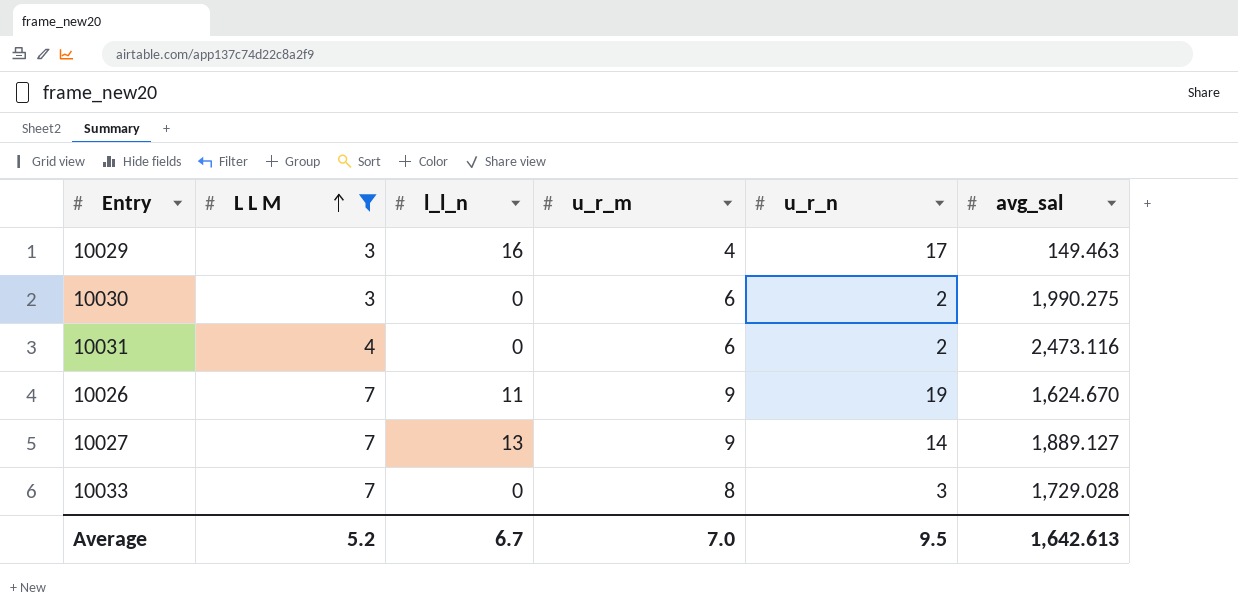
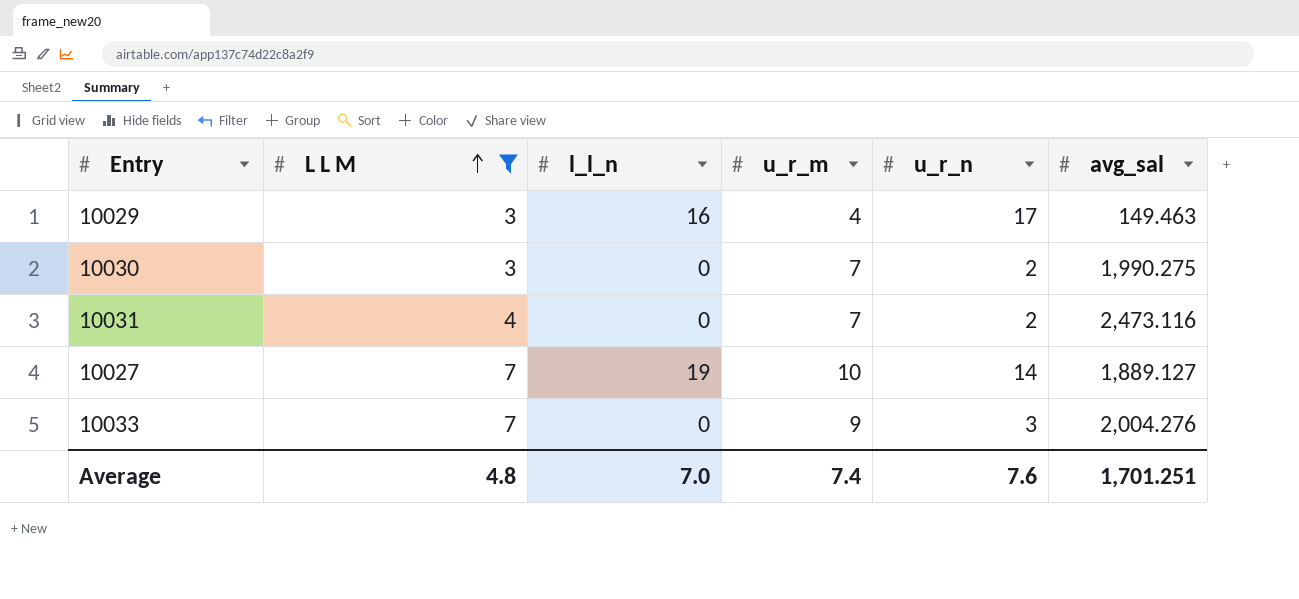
row 10026: 7 | 11 | 9 | 19 | 1,624.670 -> none
10030 | u_r_m: 6 -> 7
10031 | u_r_m: 6 -> 7
10027 | l_l_n: 13 -> 19
10027 | u_r_m: 9 -> 10
10033 | u_r_m: 8 -> 9
10033 | avg_sal: 1,729.028 -> 2,004.276
Average | L L M: 5.2 -> 4.8
Average | l_l_n: 6.7 -> 7.0
Average | u_r_m: 7.0 -> 7.4
Average | u_r_n: 9.5 -> 7.6
Average | avg_sal: 1,642.613 -> 1,701.251

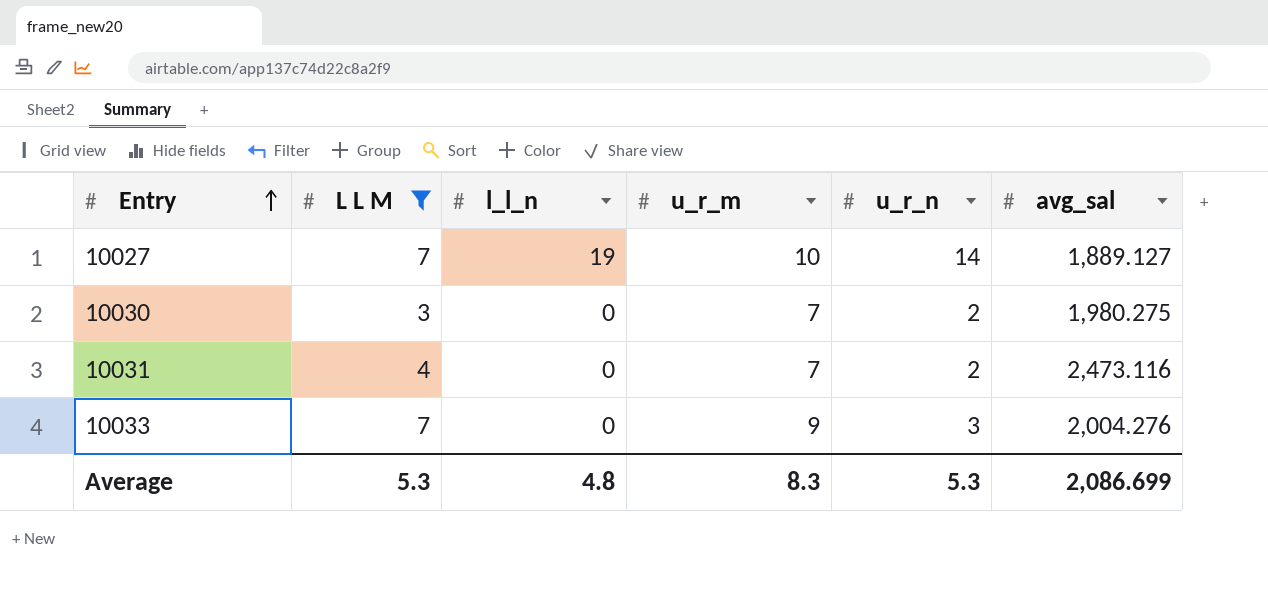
row order: L L M ascending -> Entry ascending
row 10029: 3 | 16 | 4 | 17 | 149.463 -> none
10030 | avg_sal: 1,990.275 -> 1,980.275
Average | L L M: 4.8 -> 5.3
Average | l_l_n: 7.0 -> 4.8
Average | u_r_m: 7.4 -> 8.3
Average | u_r_n: 7.6 -> 5.3
Average | avg_sal: 1,701.251 -> 2,086.699

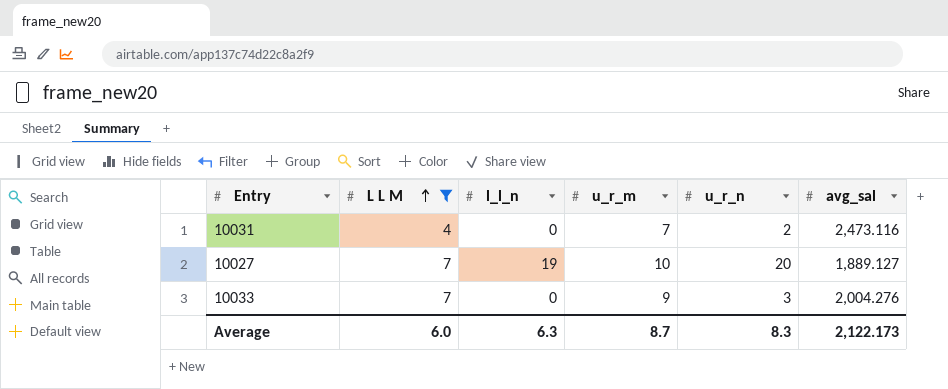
row order: Entry ascending -> L L M ascending
row 10030: 3 | 0 | 7 | 2 | 1,980.275 -> none
10027 | u_r_n: 14 -> 20
Average | L L M: 5.3 -> 6.0
Average | l_l_n: 4.8 -> 6.3
Average | u_r_m: 8.3 -> 8.7
Average | u_r_n: 5.3 -> 8.3
Average | avg_sal: 2,086.699 -> 2,122.173

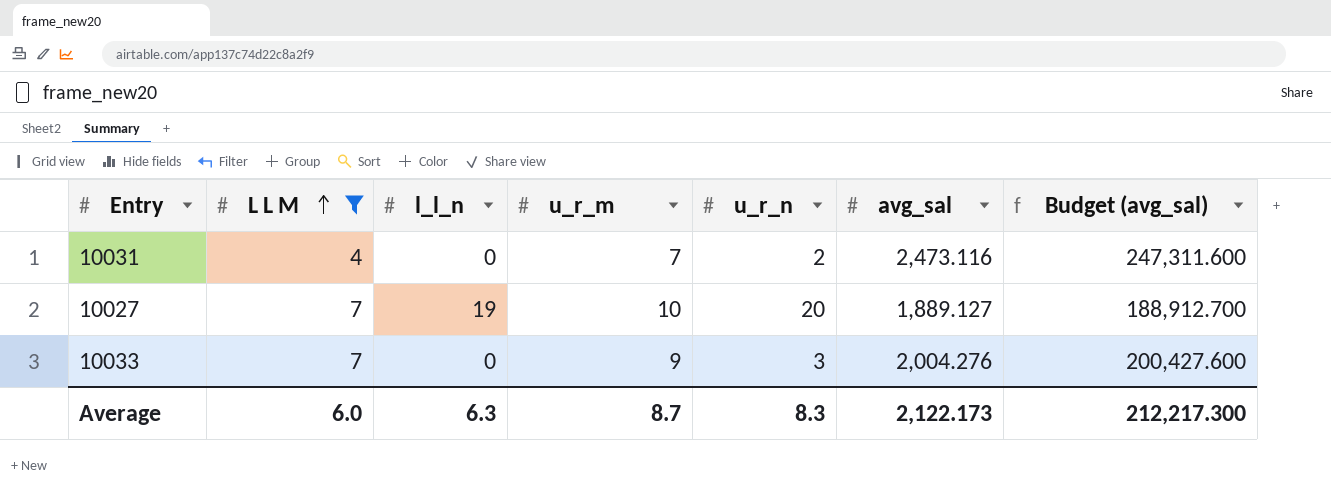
column Budget (avg_sal) | formula: none -> [avg_sal] * 100

